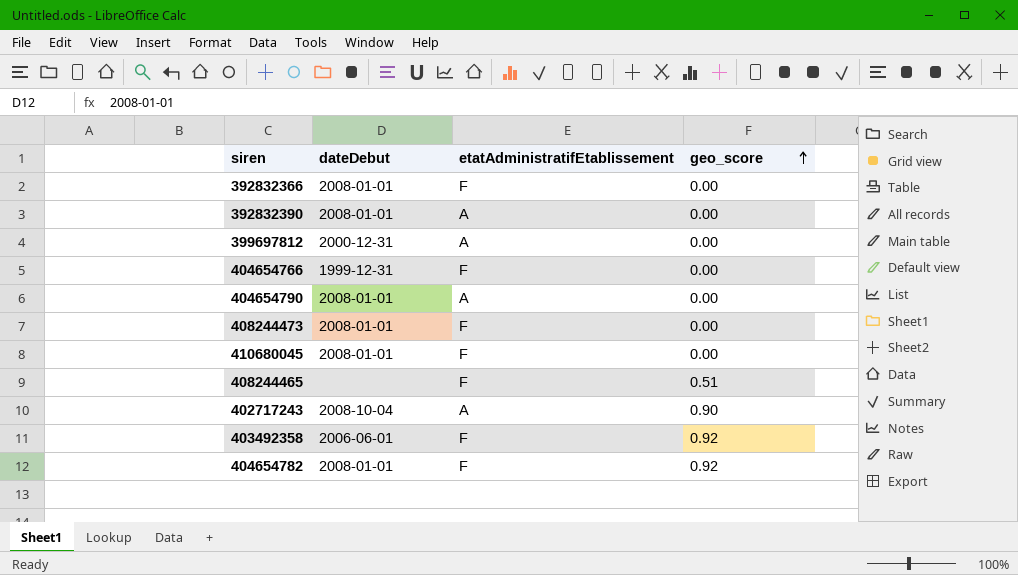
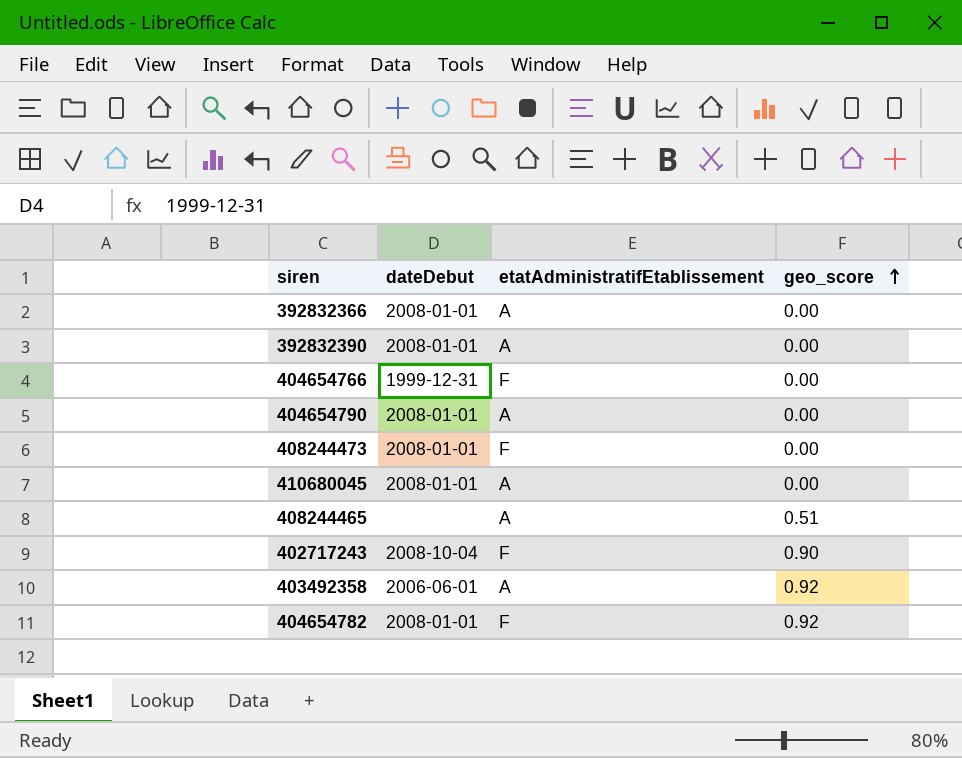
row 399697812: 2000-12-31 | A | 0.00 -> none
392832366 | etatAdministratifEtablissement: F -> A
410680045 | etatAdministratifEtablissement: F -> A
408244465 | etatAdministratifEtablissement: F -> A
402717243 | etatAdministratifEtablissement: A -> F
403492358 | etatAdministratifEtablissement: F -> A

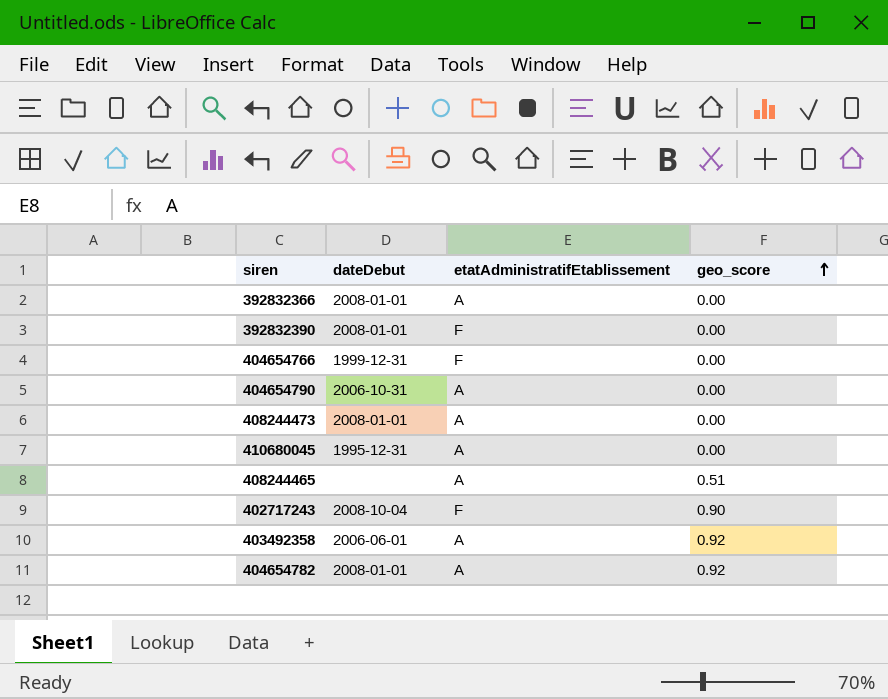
392832390 | etatAdministratifEtablissement: A -> F
404654790 | dateDebut: 2008-01-01 -> 2006-10-31
408244473 | etatAdministratifEtablissement: F -> A
410680045 | dateDebut: 2008-01-01 -> 1995-12-31
404654782 | etatAdministratifEtablissement: F -> A

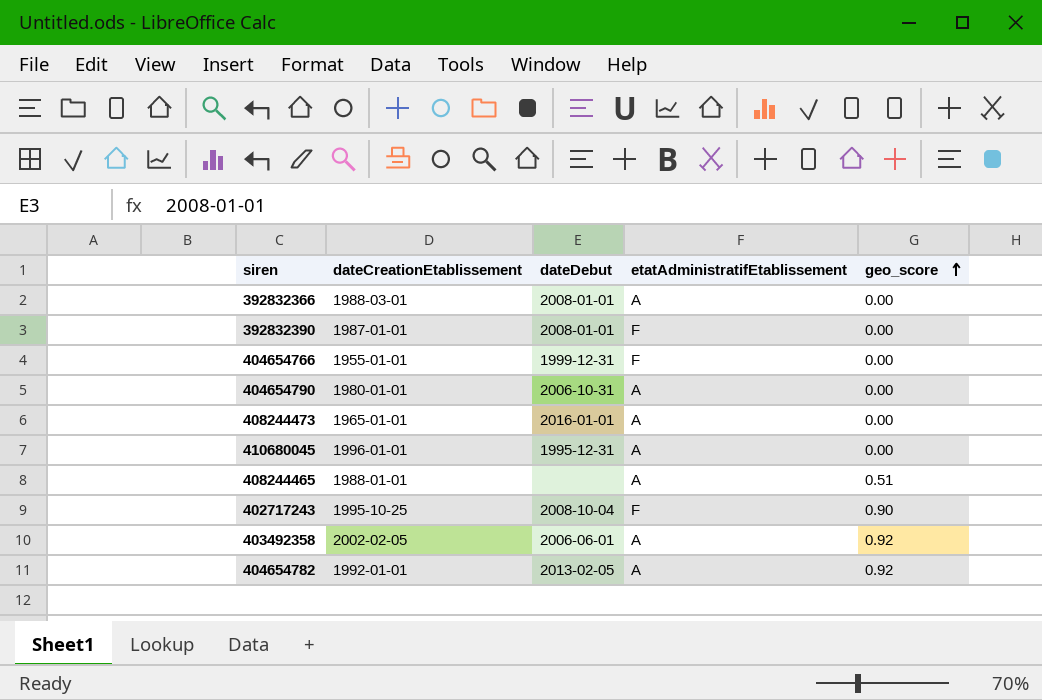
column dateCreationEtablissement | position: none -> 2
408244473 | dateDebut: 2008-01-01 -> 2016-01-01
404654782 | dateDebut: 2008-01-01 -> 2013-02-05

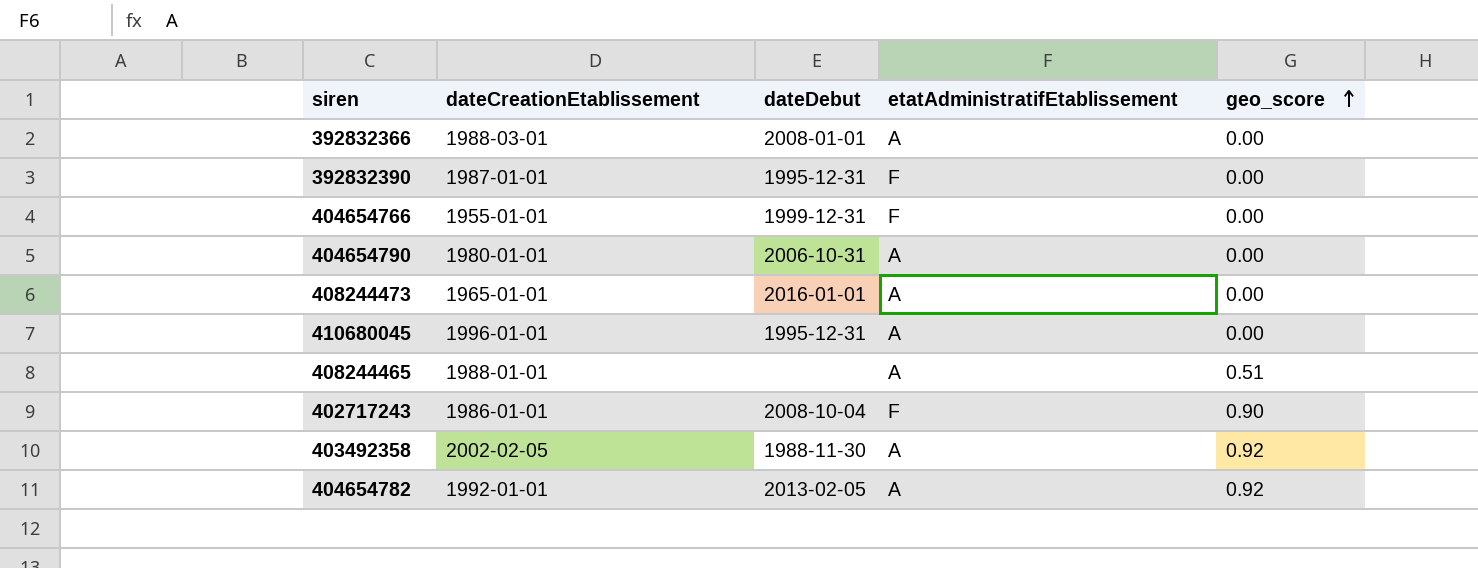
392832390 | dateDebut: 2008-01-01 -> 1995-12-31
402717243 | dateCreationEtablissement: 1995-10-25 -> 1986-01-01
403492358 | dateDebut: 2006-06-01 -> 1988-11-30

